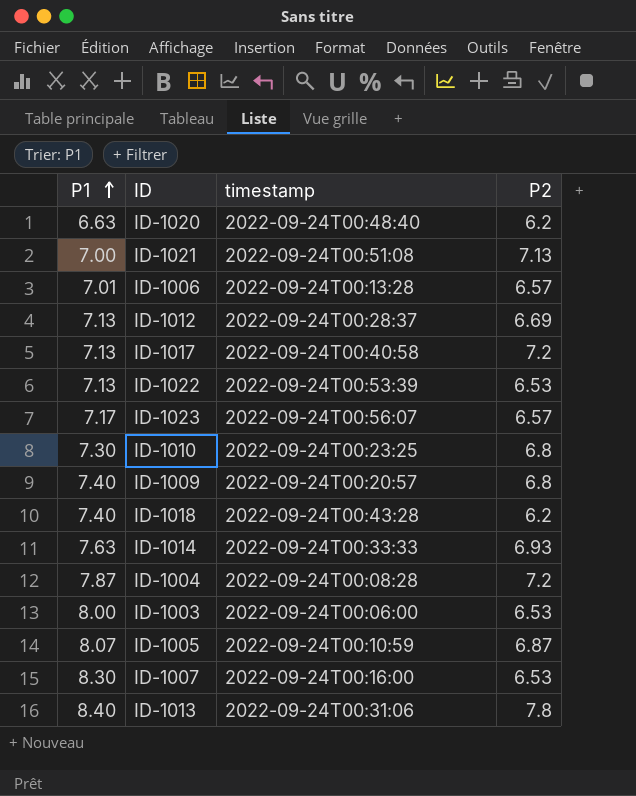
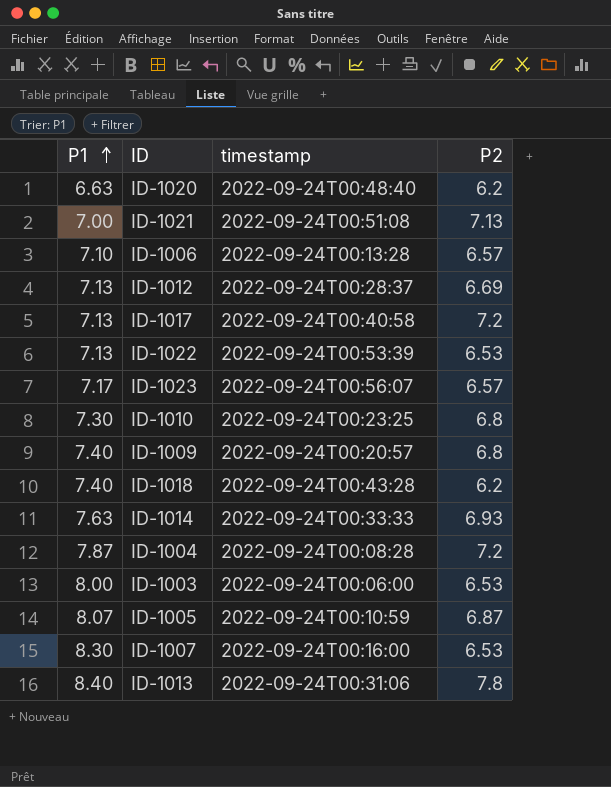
ID-1006 | P1: 7.01 -> 7.10

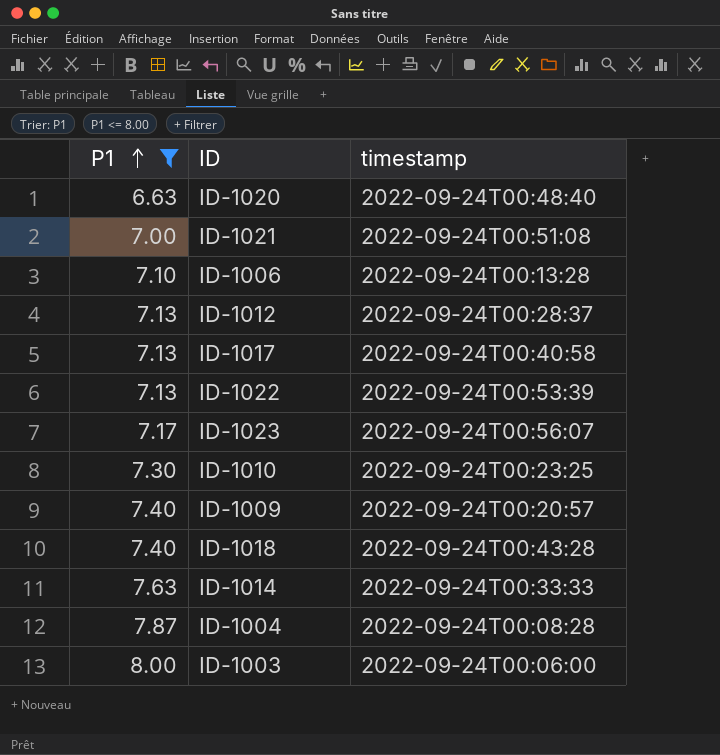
filter: none -> P1 <= 8.00
column P2 | position: 4 -> none

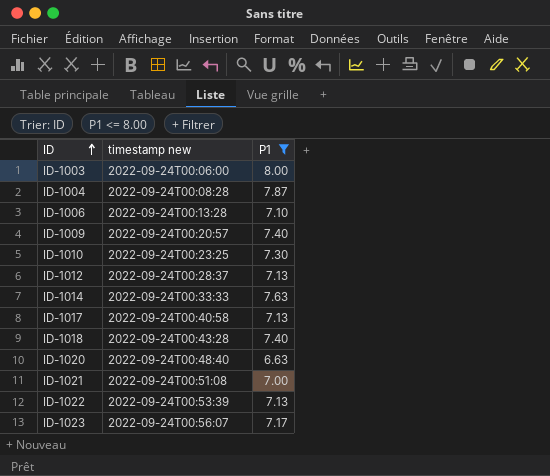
row order: P1 ascending -> ID ascending
column name: timestamp -> timestamp new
column P1 | position: 1 -> 3

